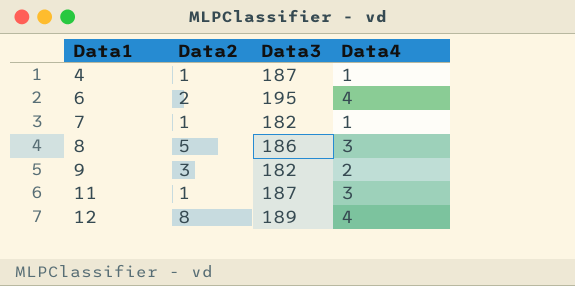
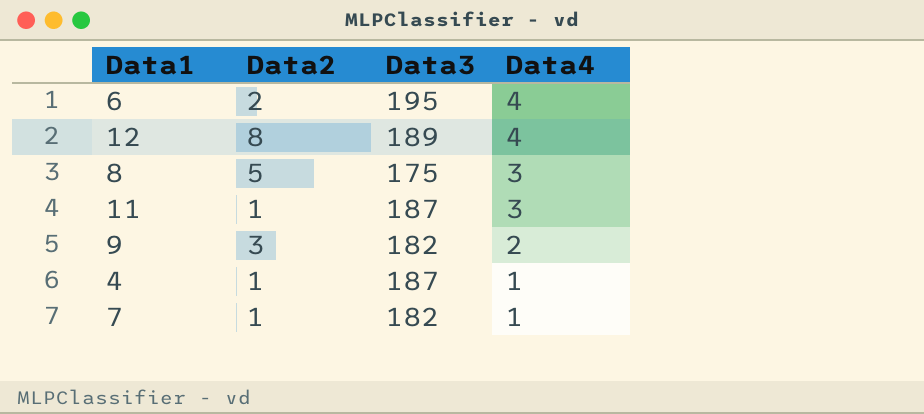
row order: Data1 ascending -> Data4 descending
8 | Data3: 186 -> 175

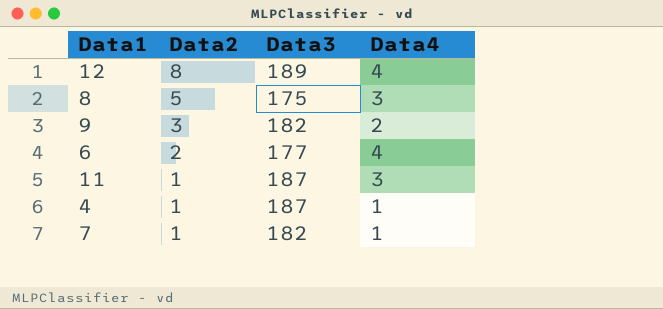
row order: Data4 descending -> Data2 descending
6 | Data3: 195 -> 177

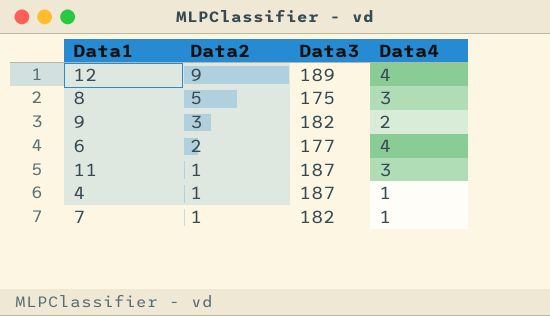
12 | Data2: 8 -> 9

